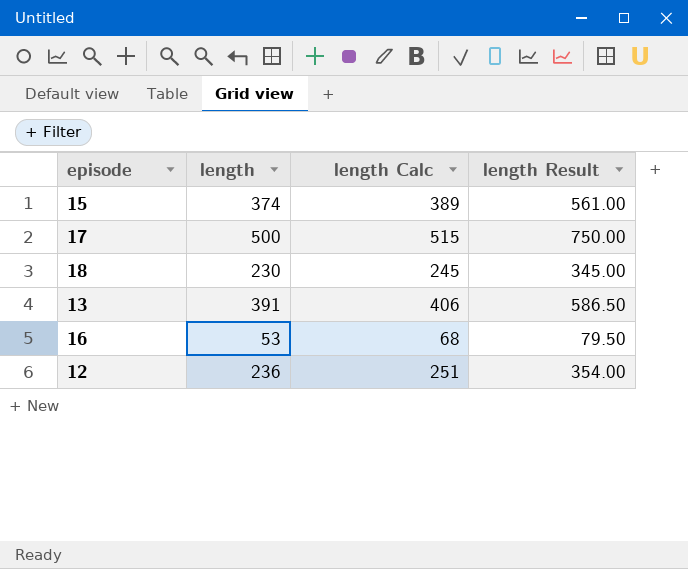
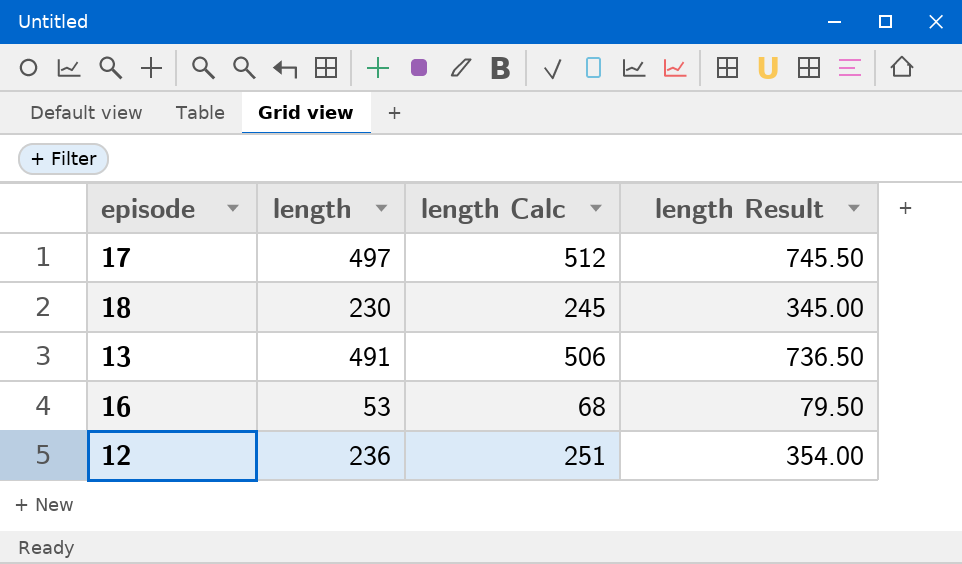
row 15: 374 | 389 | 561.00 -> none
17 | length: 500 -> 497
17 | length Calc: 515 -> 512
17 | length Result: 750.00 -> 745.50
13 | length: 391 -> 491
13 | length Calc: 406 -> 506
13 | length Result: 586.50 -> 736.50

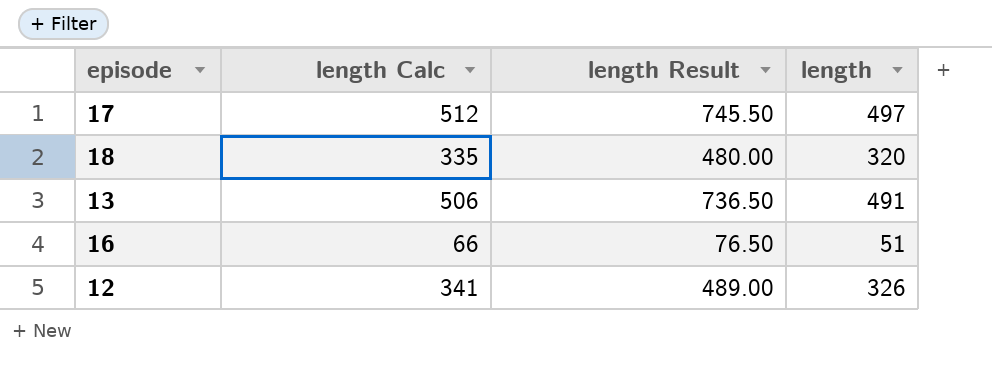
column length | position: 2 -> 4
18 | length Calc: 245 -> 335
18 | length Result: 345.00 -> 480.00
18 | length: 230 -> 320
16 | length Calc: 68 -> 66
16 | length Result: 79.50 -> 76.50
16 | length: 53 -> 51
12 | length Calc: 251 -> 341
12 | length Result: 354.00 -> 489.00
12 | length: 236 -> 326

